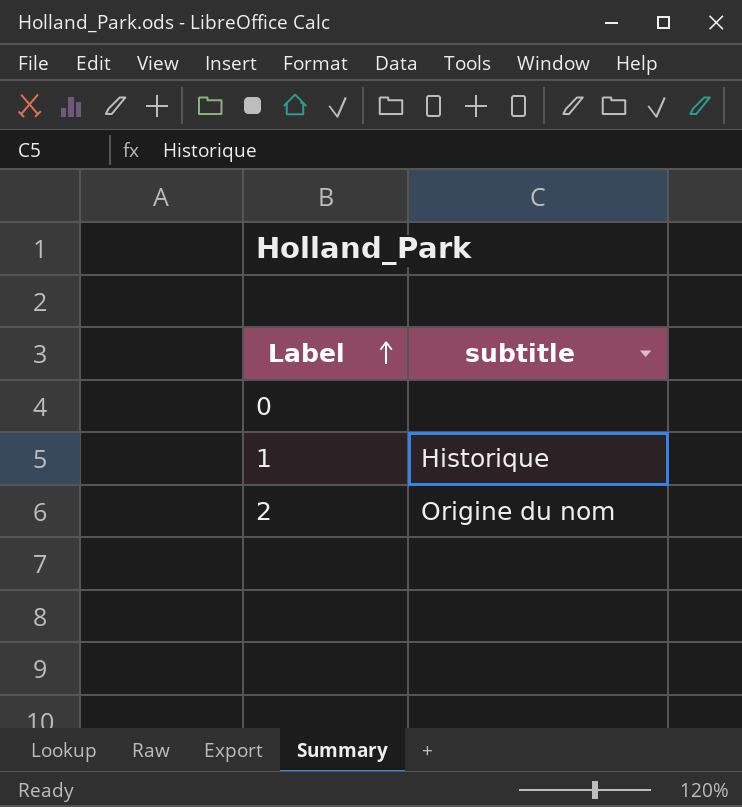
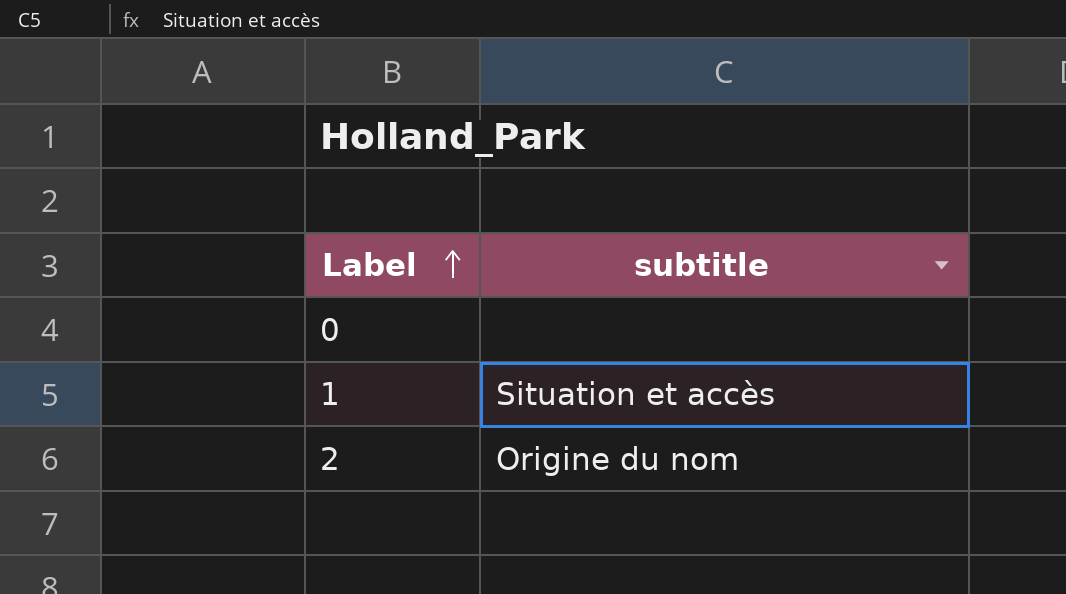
1 | subtitle: Historique -> Situation et accès

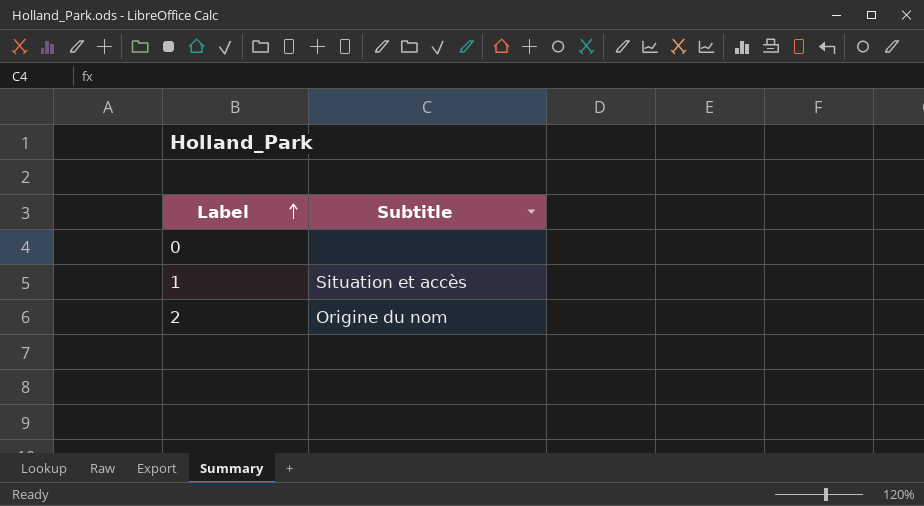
column name: subtitle -> Subtitle

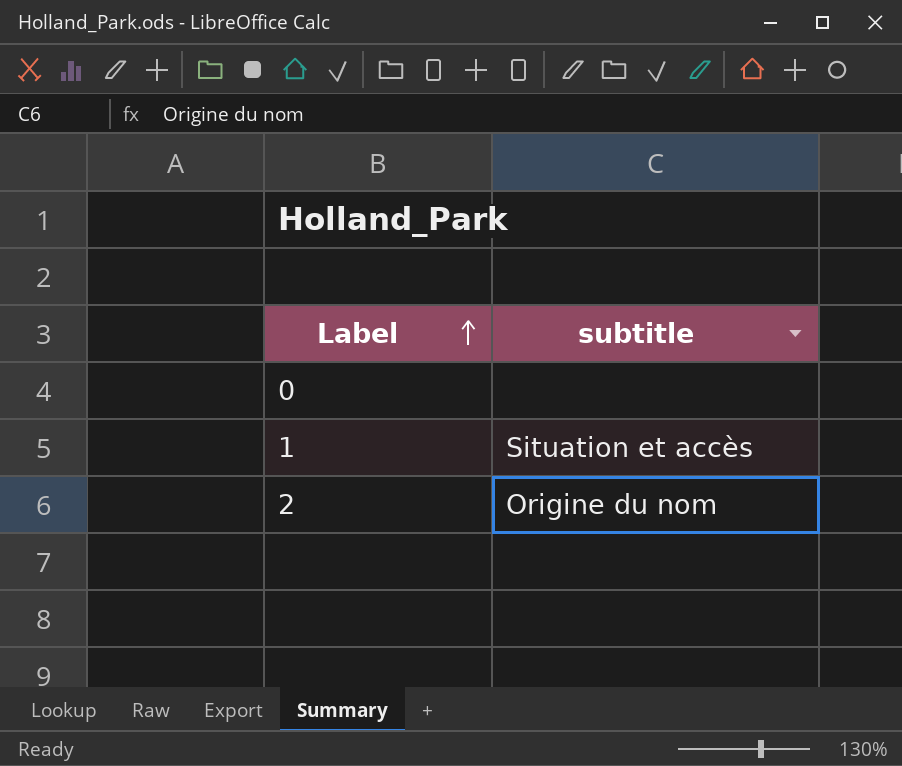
column name: Subtitle -> subtitle

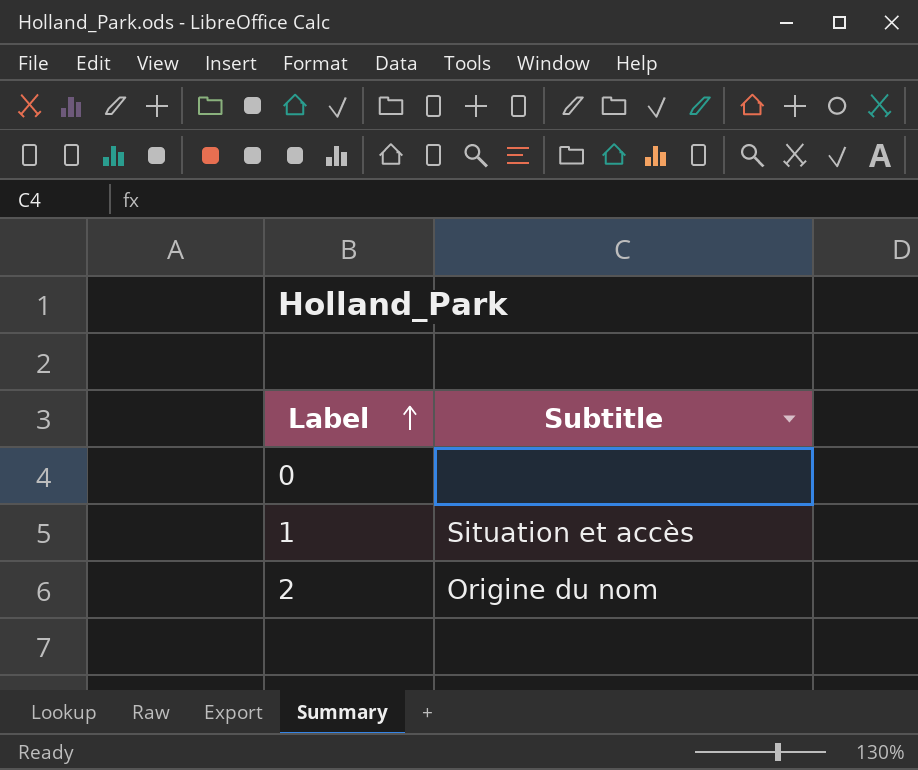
column name: subtitle -> Subtitle

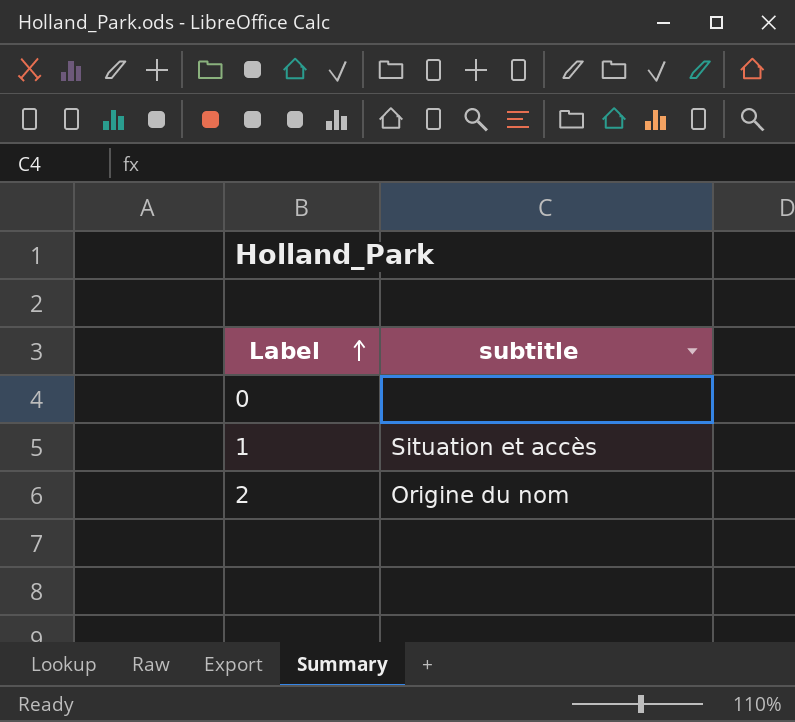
column name: Subtitle -> subtitle

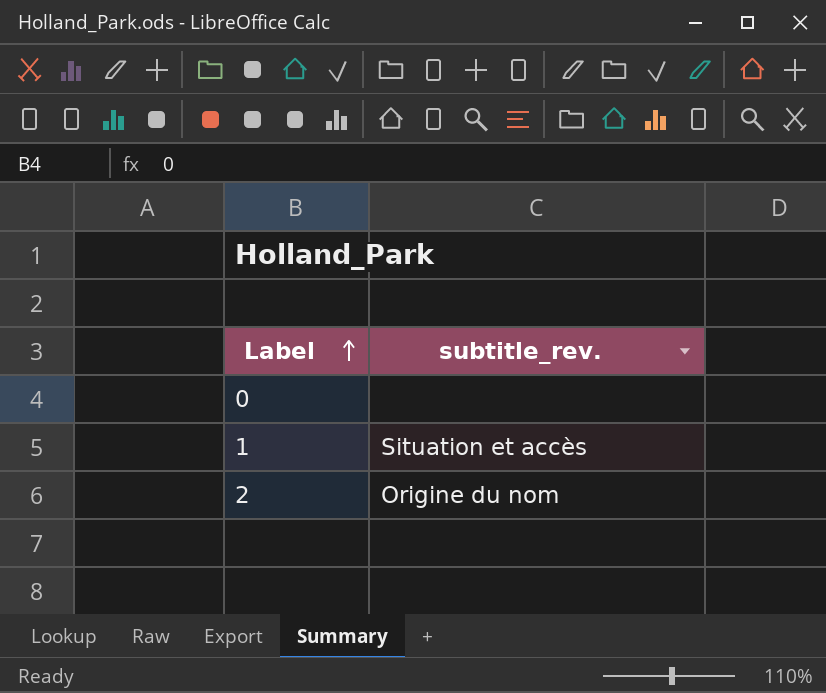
column name: subtitle -> subtitle_rev.

